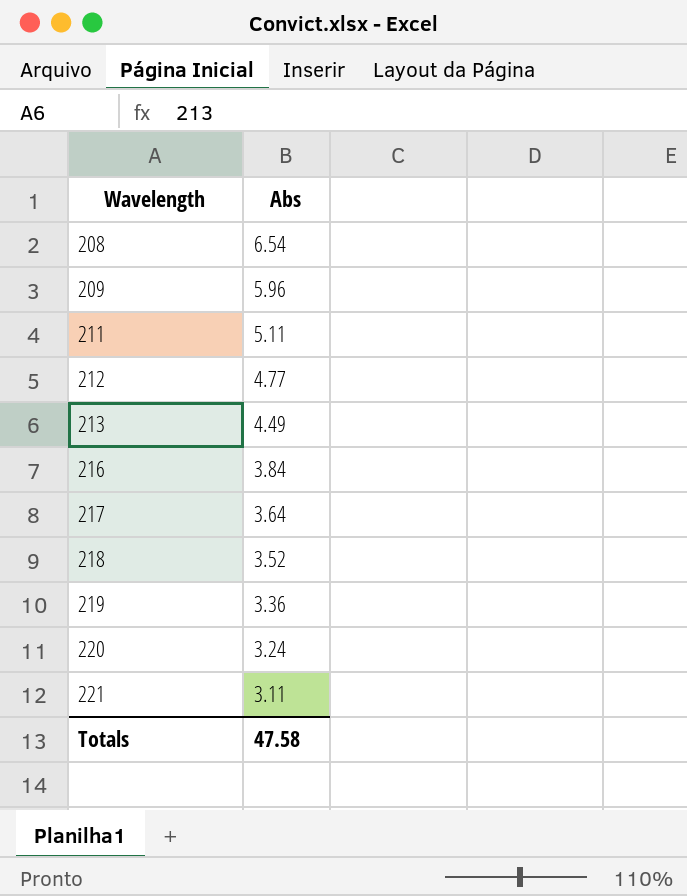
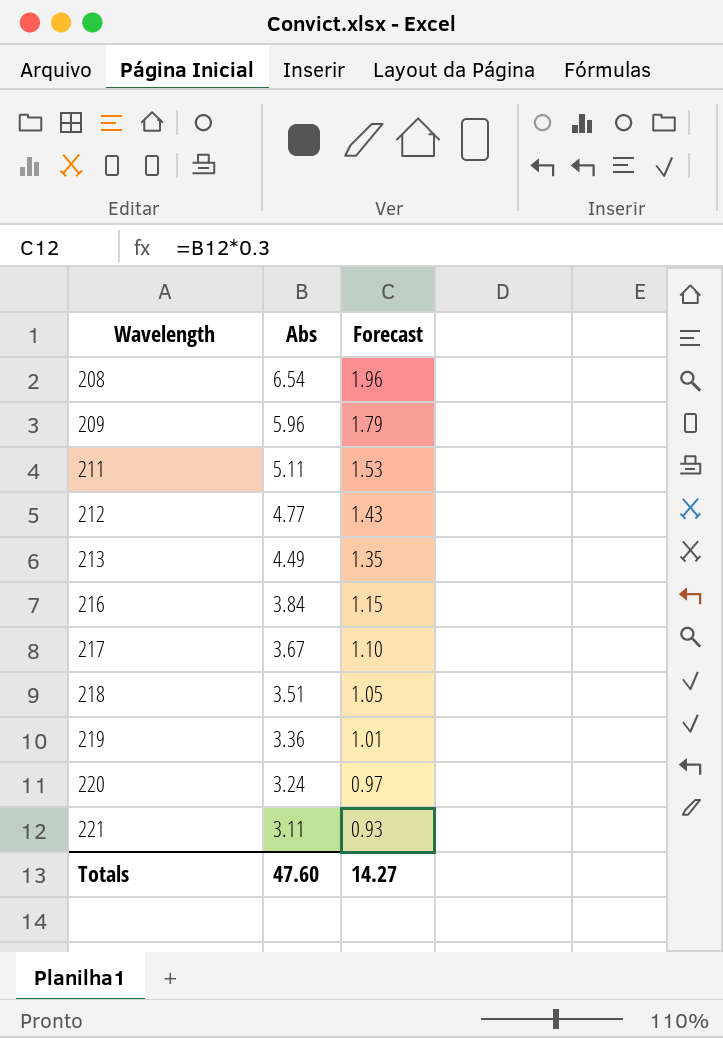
column Forecast | formula: none -> [Abs] * 0.3
217 | Abs: 3.64 -> 3.67
218 | Abs: 3.52 -> 3.51
Totals | Abs: 47.58 -> 47.60

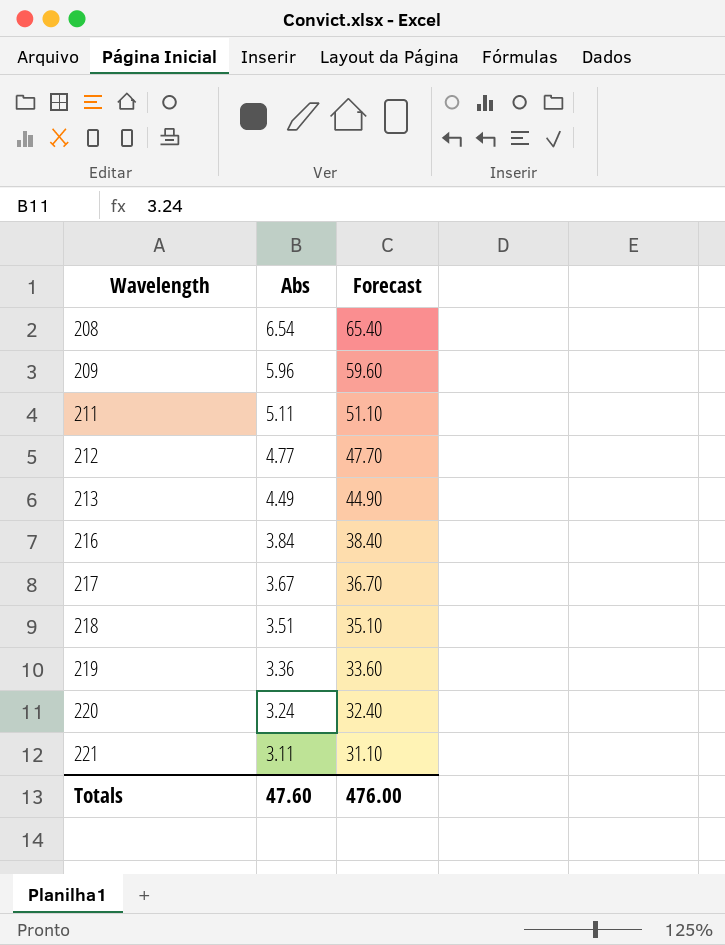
column Forecast | formula: [Abs] * 0.3 -> [Abs] * 10
Totals | Forecast: 14.27 -> 476.00

